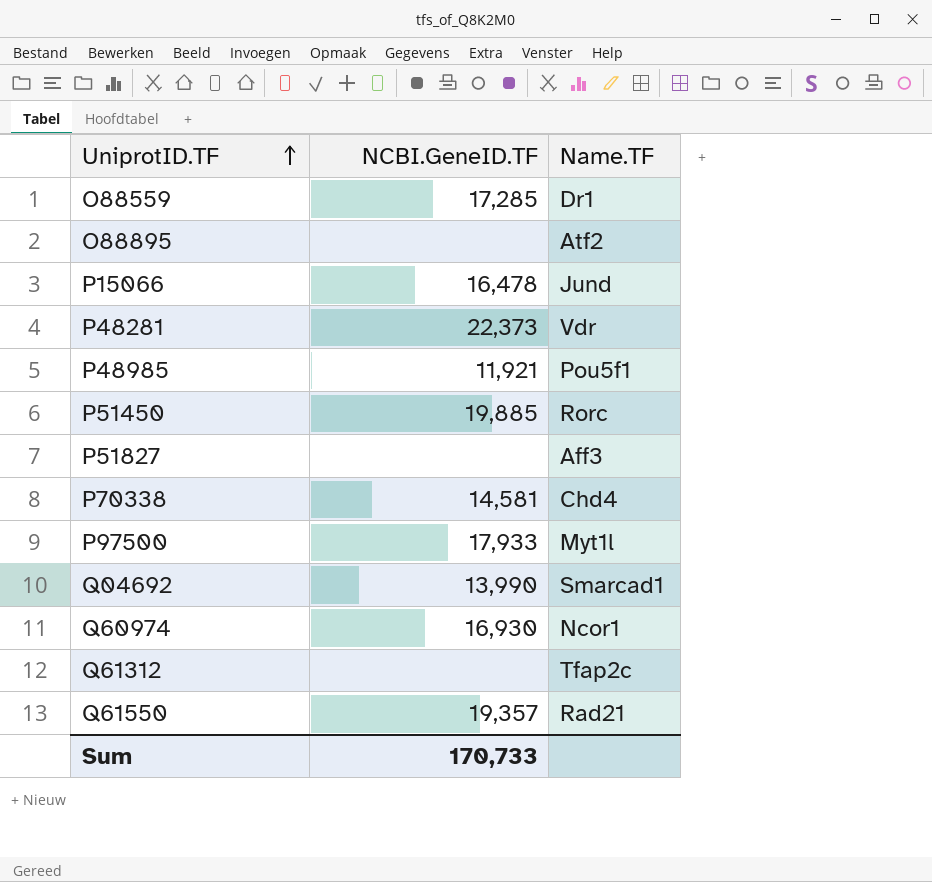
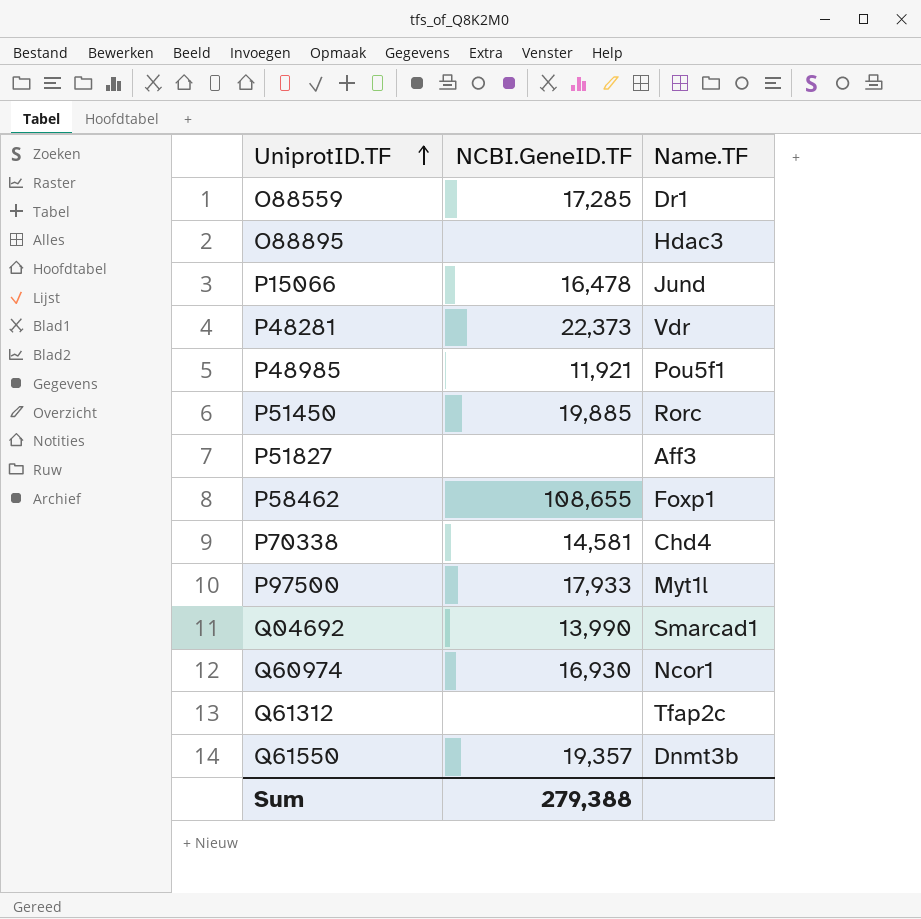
O88895 | Name.TF: Atf2 -> Hdac3
row P58462: none -> 108,655 | Foxp1
Q61550 | Name.TF: Rad21 -> Dnmt3b
Sum | NCBI.GeneID.TF: 170,733 -> 279,388

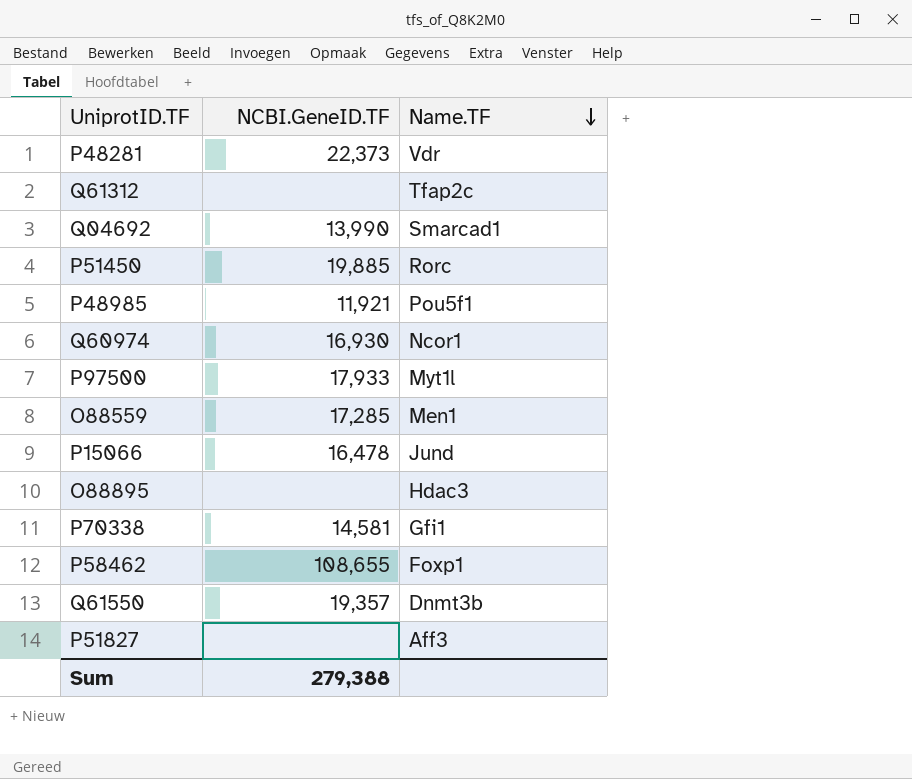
row order: UniprotID.TF ascending -> Name.TF descending
O88559 | Name.TF: Dr1 -> Men1
P70338 | Name.TF: Chd4 -> Gfi1

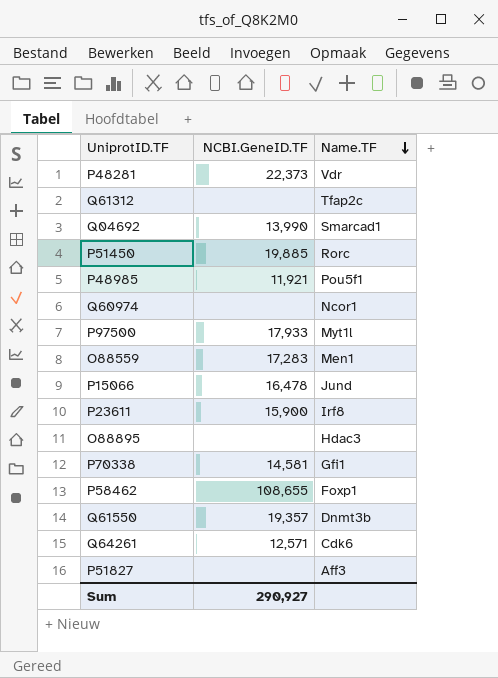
Q60974 | NCBI.GeneID.TF: 16,930 -> none
O88559 | NCBI.GeneID.TF: 17,285 -> 17,283
row P23611: none -> 15,900 | Irf8
row Q64261: none -> 12,571 | Cdk6
Sum | NCBI.GeneID.TF: 279,388 -> 290,927

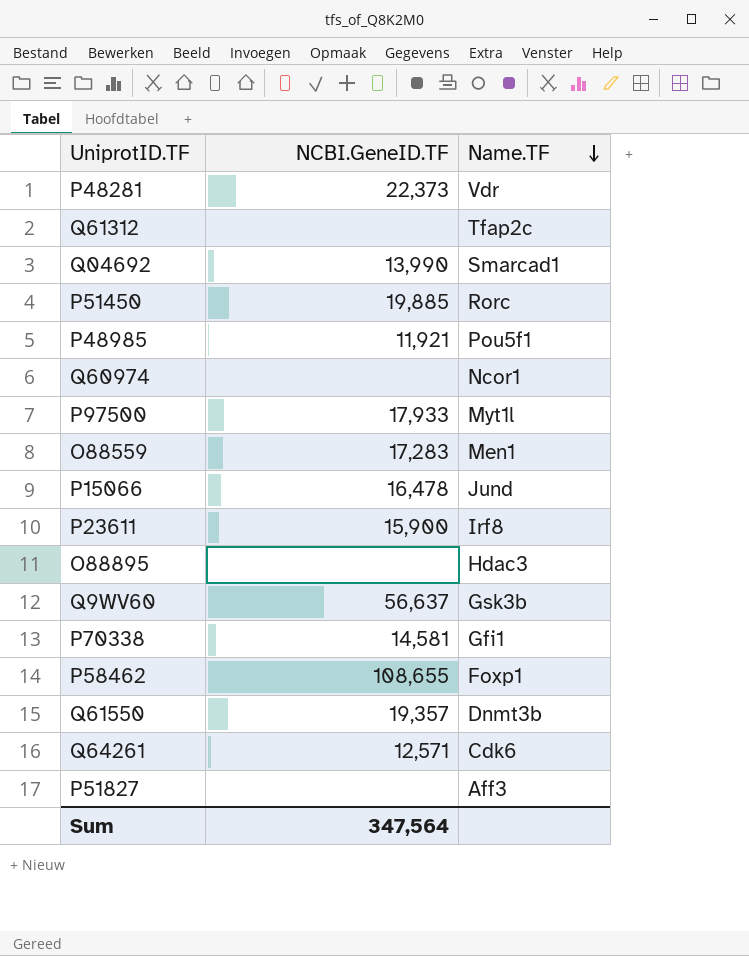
row Q9WV60: none -> 56,637 | Gsk3b
Sum | NCBI.GeneID.TF: 290,927 -> 347,564

